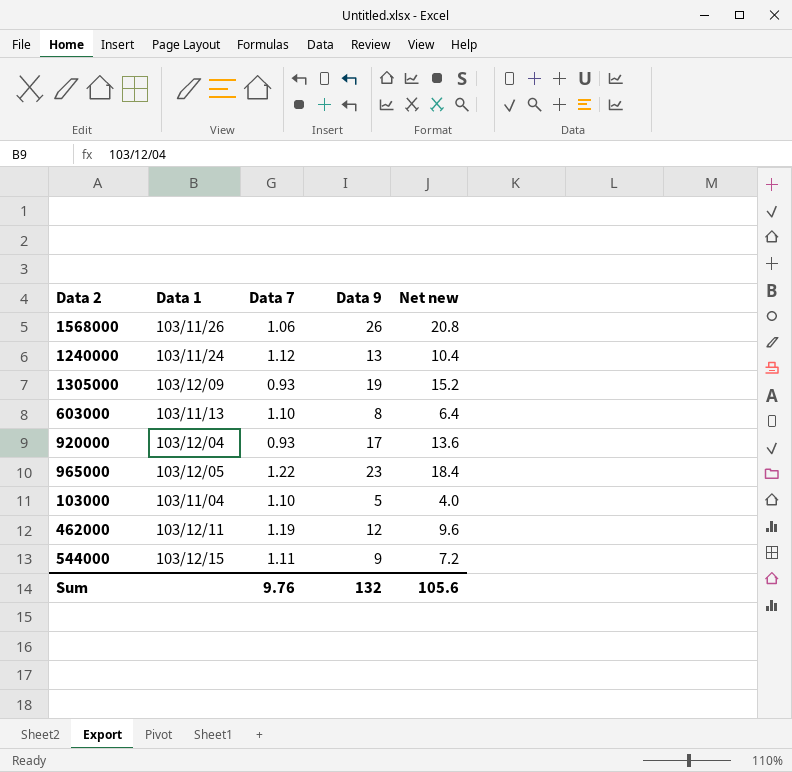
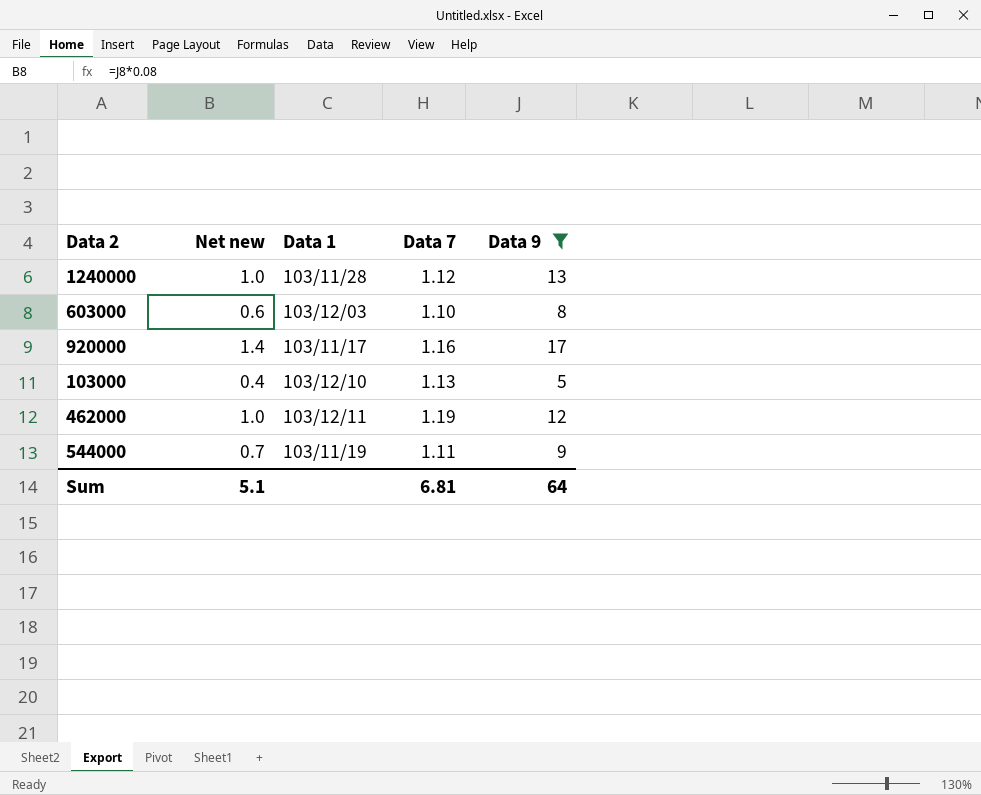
filter: none -> Data 9 <= 17
column Net new | formula: [Data 9] * 0.8 -> [Data 9] * 0.08
column Net new | position: 5 -> 2
1240000 | Data 1: 103/11/24 -> 103/11/28
603000 | Data 1: 103/11/13 -> 103/12/03
920000 | Data 1: 103/12/04 -> 103/11/17
920000 | Data 7: 0.93 -> 1.16
103000 | Data 1: 103/11/04 -> 103/12/10
103000 | Data 7: 1.10 -> 1.13
544000 | Data 1: 103/12/15 -> 103/11/19
Sum | Net new: 105.6 -> 5.1
Sum | Data 7: 9.76 -> 6.81
Sum | Data 9: 132 -> 64

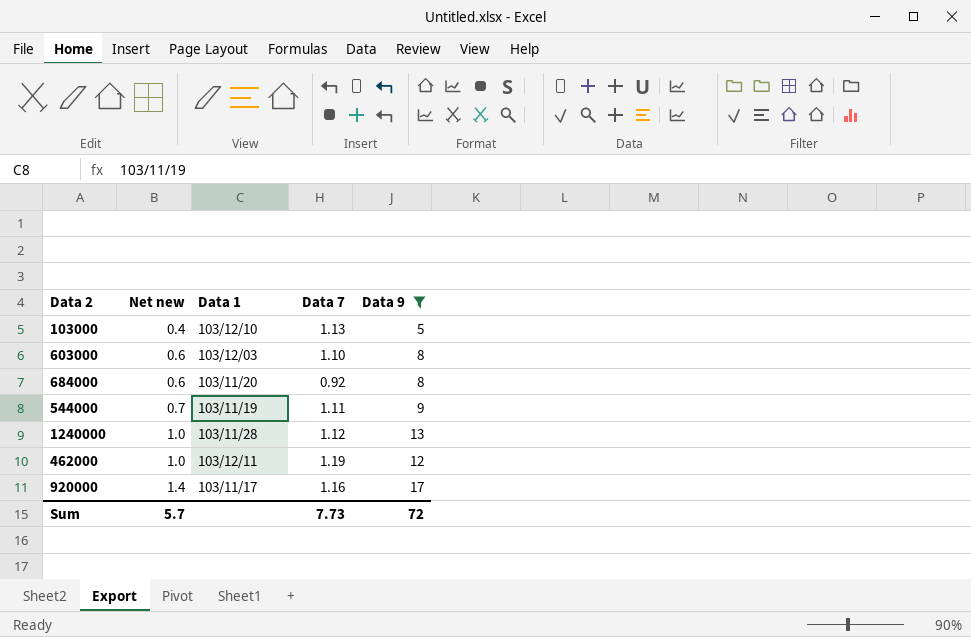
row order: none -> Net new ascending
row 684000: none -> 0.6 | 103/11/20 | 0.92 | 8
Sum | Net new: 5.1 -> 5.7
Sum | Data 7: 6.81 -> 7.73
Sum | Data 9: 64 -> 72

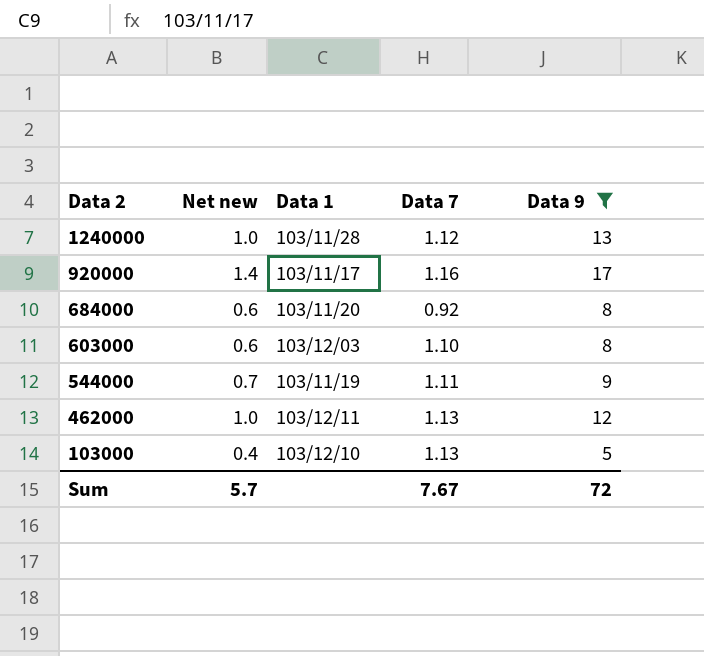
row order: Net new ascending -> Data 2 descending
462000 | Data 7: 1.19 -> 1.13
Sum | Data 7: 7.73 -> 7.67

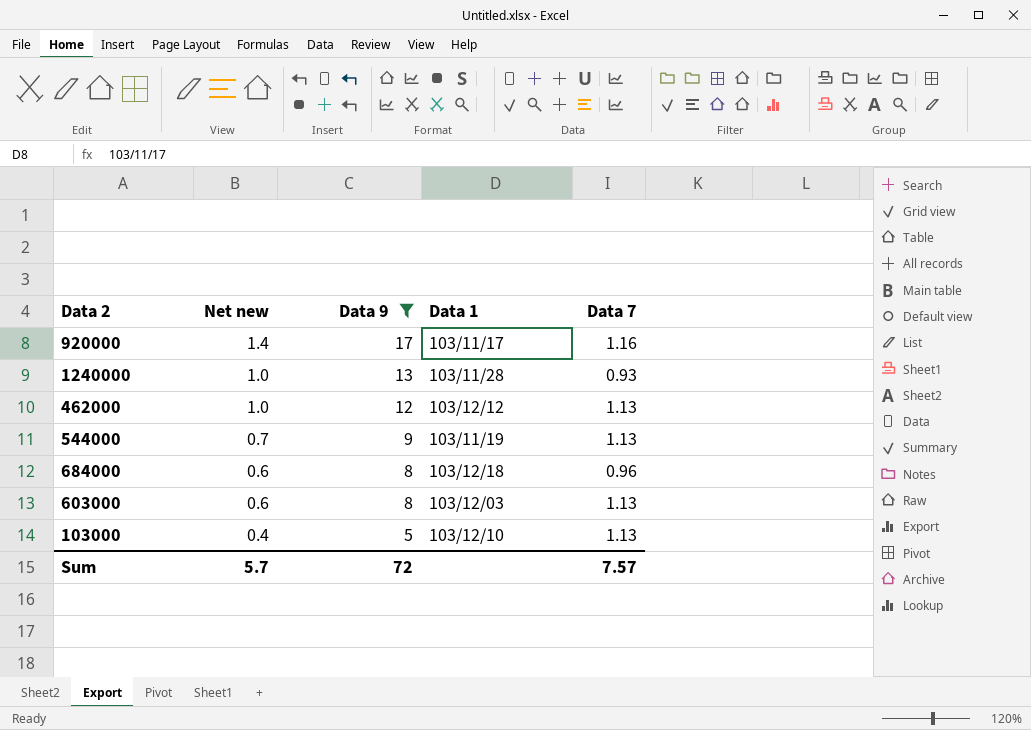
row order: Data 2 descending -> Net new descending
column Data 9 | position: 5 -> 3
1240000 | Data 7: 1.12 -> 0.93
462000 | Data 1: 103/12/11 -> 103/12/12
544000 | Data 7: 1.11 -> 1.13
684000 | Data 1: 103/11/20 -> 103/12/18
684000 | Data 7: 0.92 -> 0.96
603000 | Data 7: 1.10 -> 1.13
Sum | Data 7: 7.67 -> 7.57

